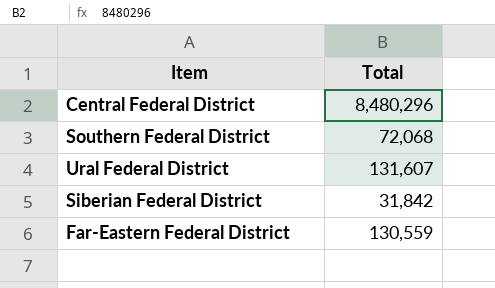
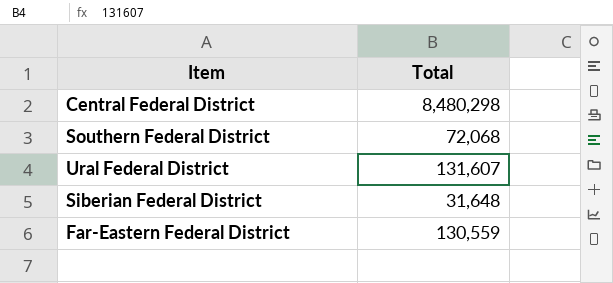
Central Federal District | Total: 8,480,296 -> 8,480,298
Siberian Federal District | Total: 31,842 -> 31,648

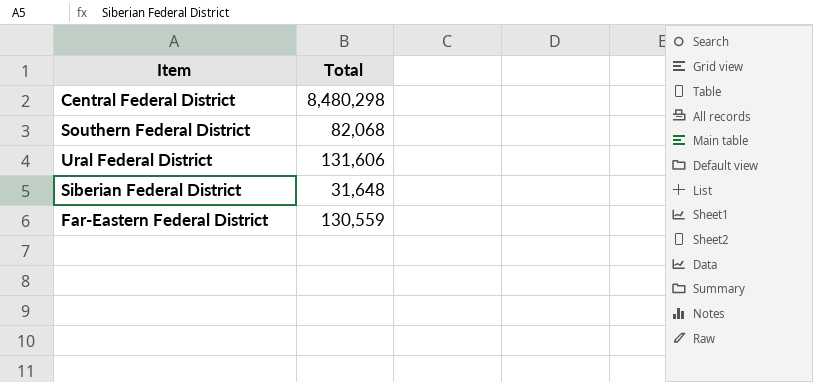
Southern Federal District | Total: 72,068 -> 82,068
Ural Federal District | Total: 131,607 -> 131,606

